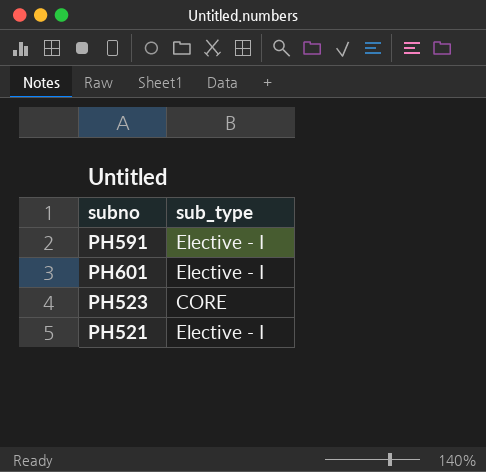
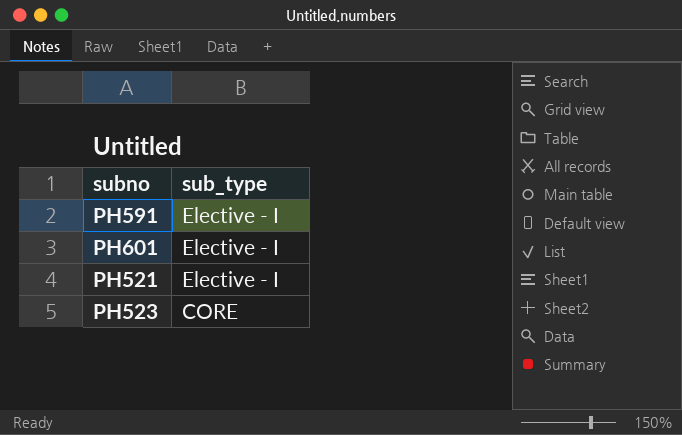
row order: none -> sub_type descending

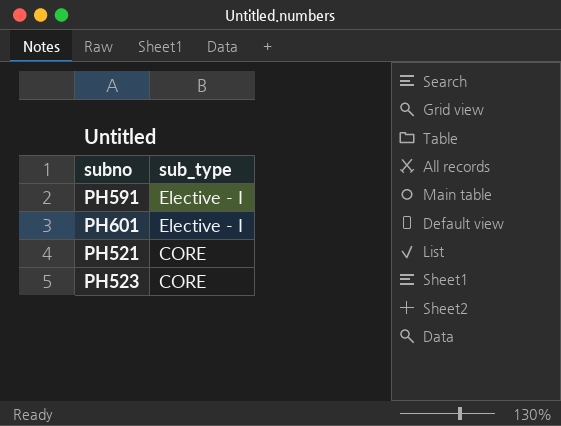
PH521 | sub_type: Elective - I -> CORE

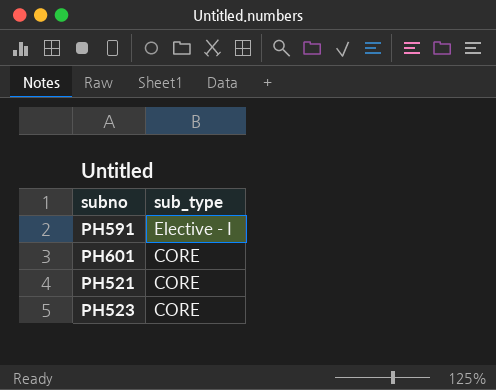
PH601 | sub_type: Elective - I -> CORE

